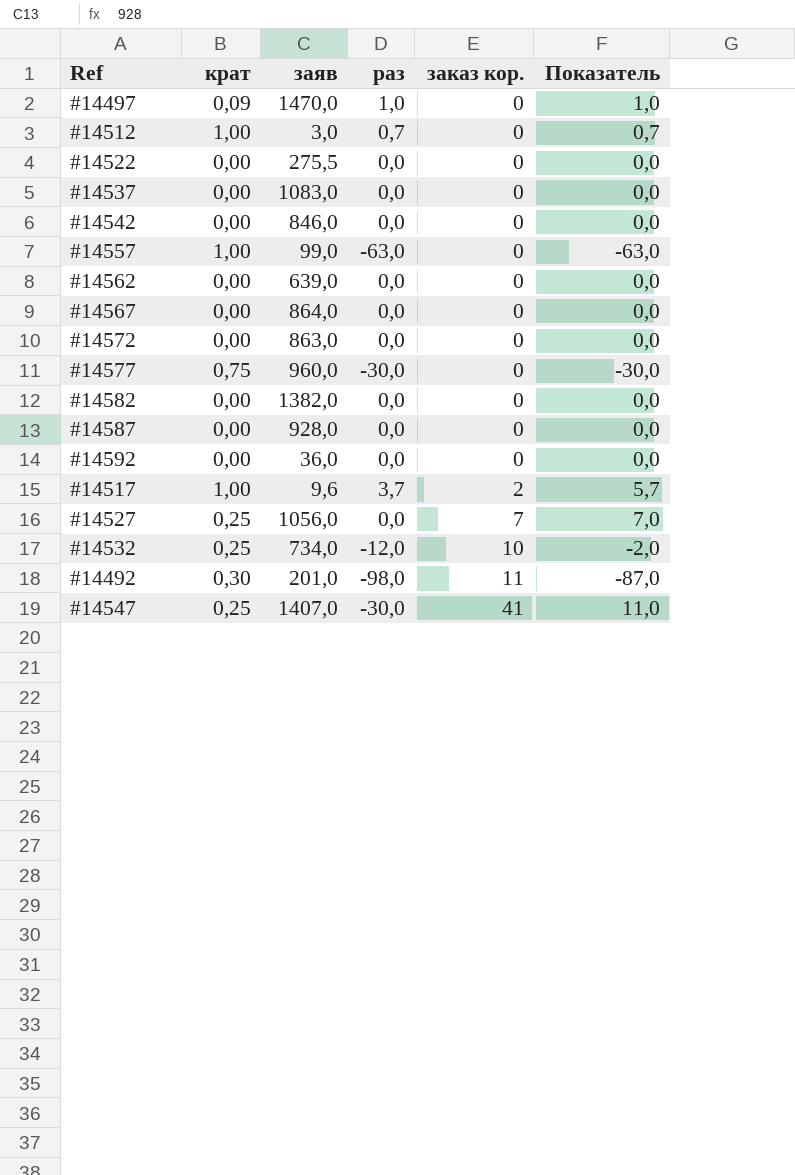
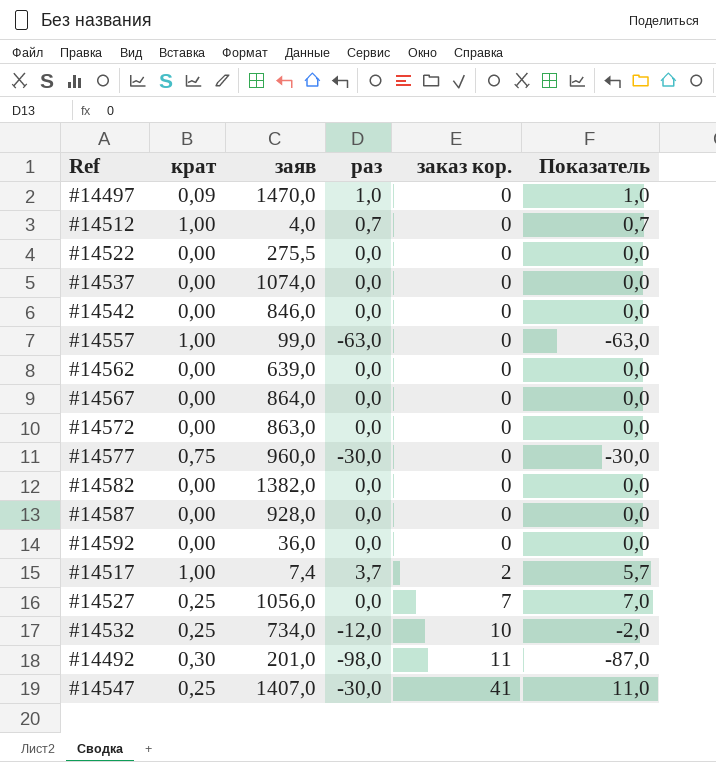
#14512 | заяв: 3,0 -> 4,0
#14537 | заяв: 1083,0 -> 1074,0
#14517 | заяв: 9,6 -> 7,4

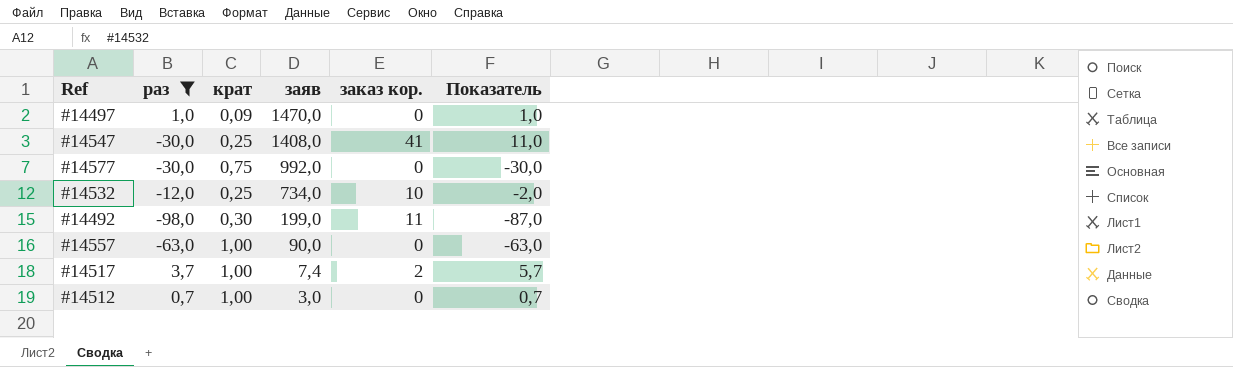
filter: none -> раз != 0,0
row order: заказ кор. ascending -> заяв descending
column раз | position: 4 -> 2
#14547 | заяв: 1407,0 -> 1408,0
#14577 | заяв: 960,0 -> 992,0
#14492 | заяв: 201,0 -> 199,0
#14557 | заяв: 99,0 -> 90,0
#14512 | заяв: 4,0 -> 3,0

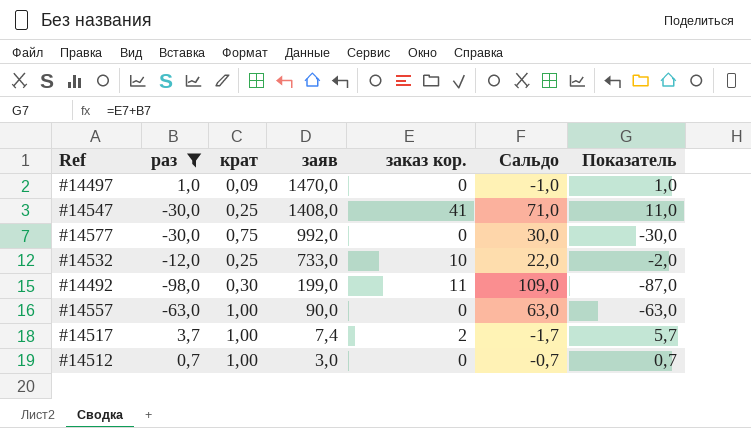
column Сальдо | formula: none -> [заказ кор.] - [раз]
#14532 | заяв: 734,0 -> 733,0

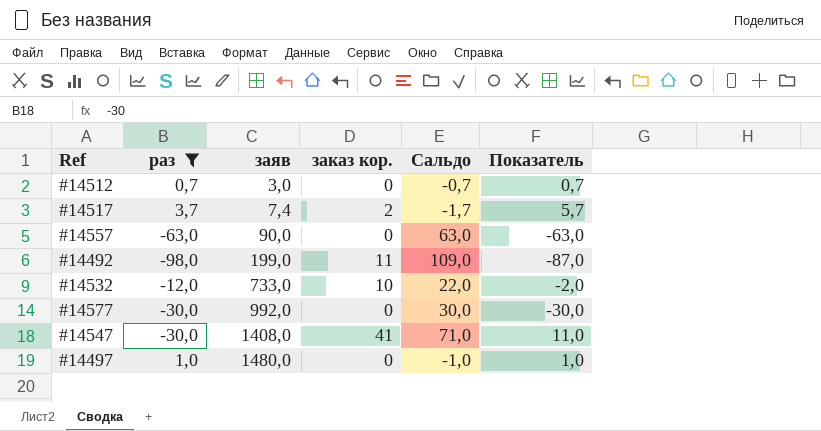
row order: заяв descending -> заяв ascending
column крат | position: 3 -> none
#14497 | заяв: 1470,0 -> 1480,0

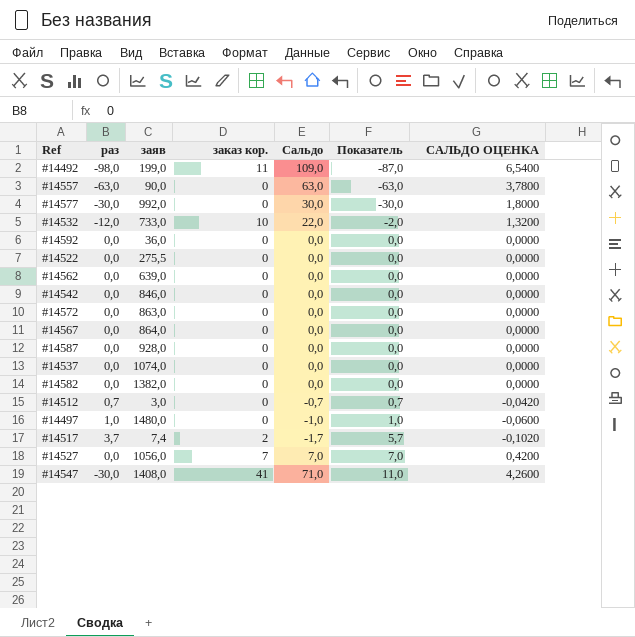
filter: раз != 0,0 -> none
row order: заяв ascending -> Показатель ascending
column САЛЬДО ОЦЕНКА | formula: none -> [Сальдо] * 0,06

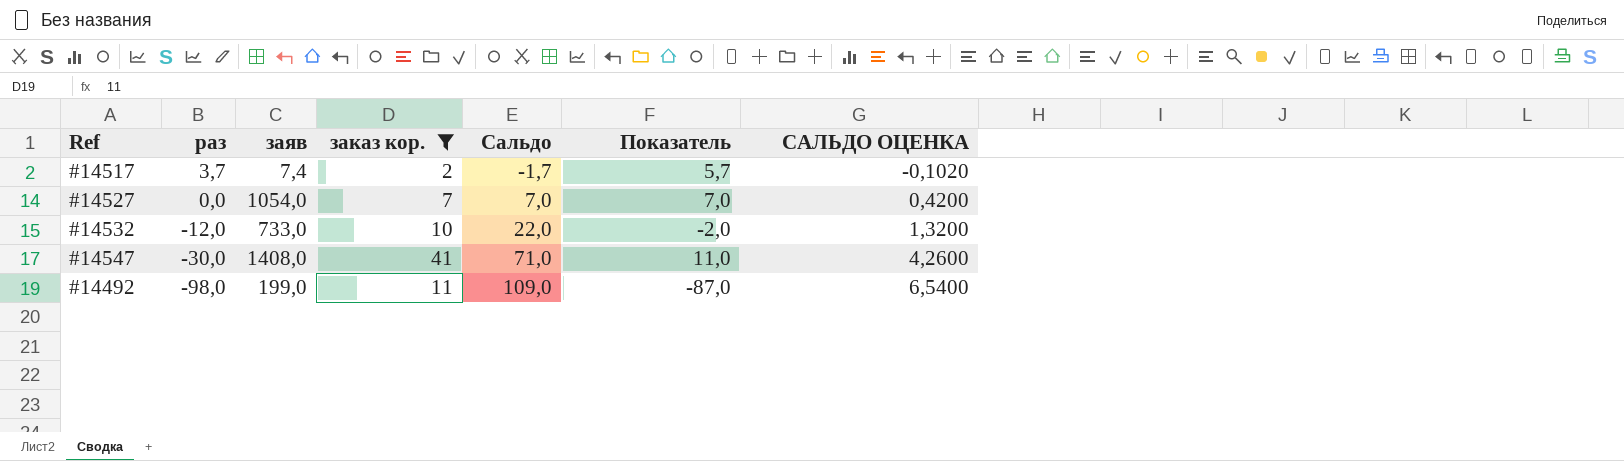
filter: none -> заказ кор. != 0
row order: Показатель ascending -> раз descending
#14527 | заяв: 1056,0 -> 1054,0

